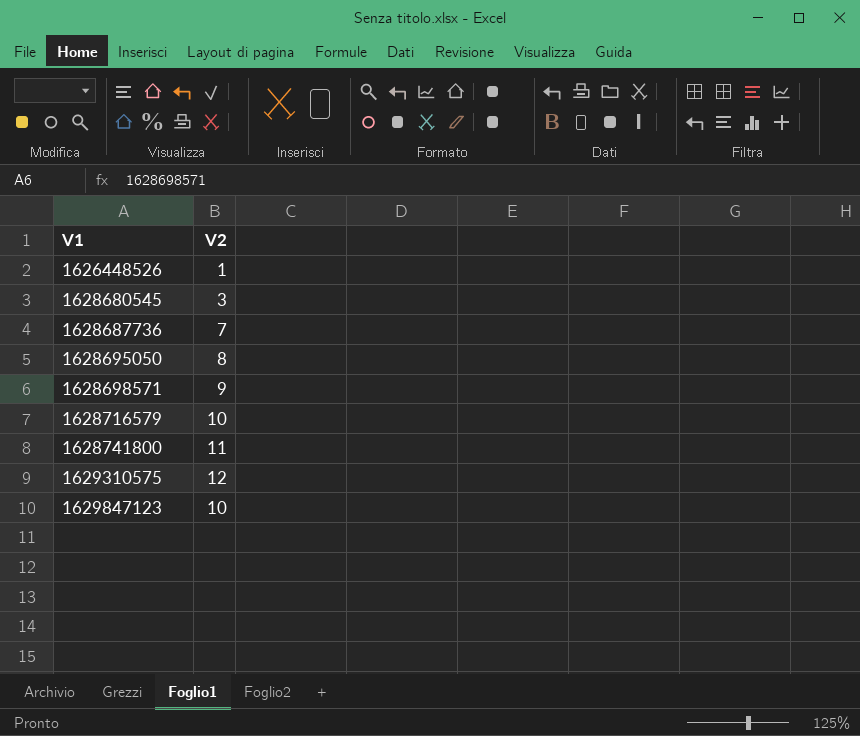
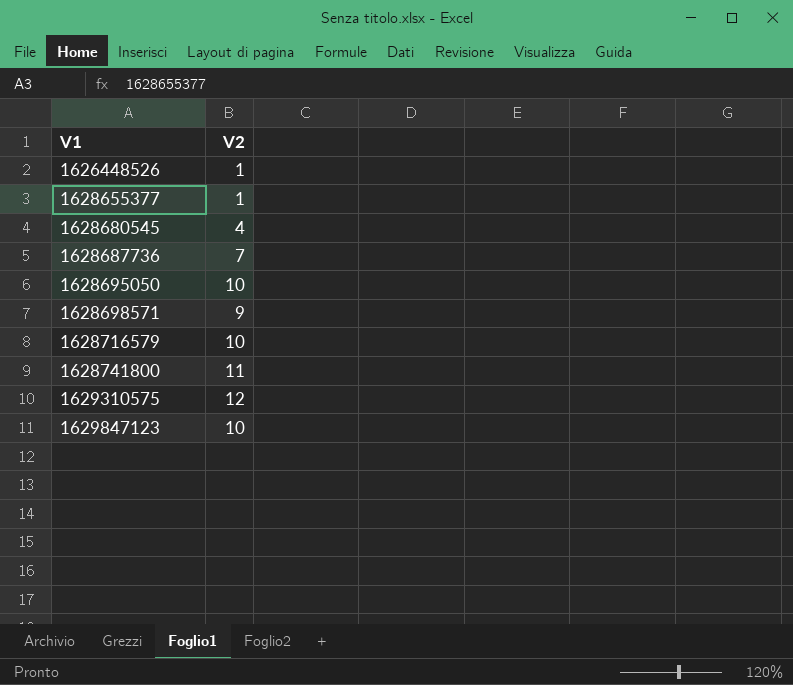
row 1628655377: none -> 1
1628680545 | V2: 3 -> 4
1628695050 | V2: 8 -> 10

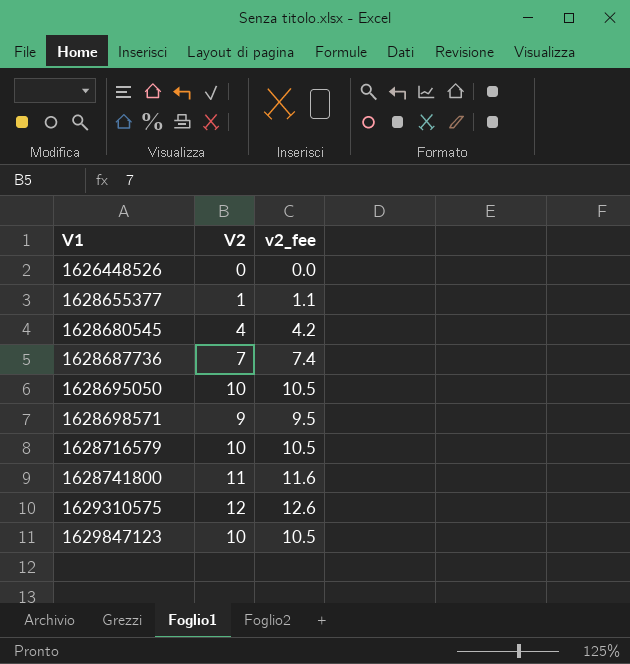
column v2_fee | formula: none -> [V2] * 1.05
1626448526 | V2: 1 -> 0

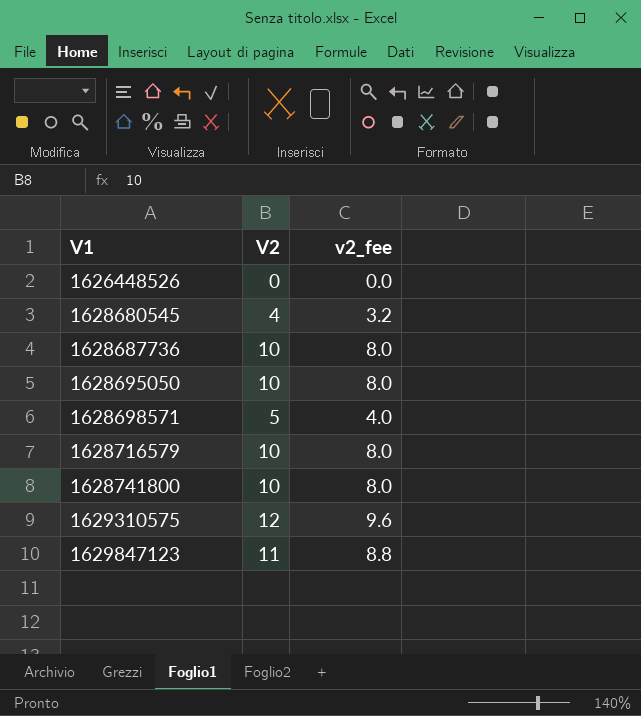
column v2_fee | formula: [V2] * 1.05 -> [V2] * 0.8
row 1628655377: 1 | 1.1 -> none
1628687736 | V2: 7 -> 10
1628698571 | V2: 9 -> 5
1628741800 | V2: 11 -> 10
1629847123 | V2: 10 -> 11

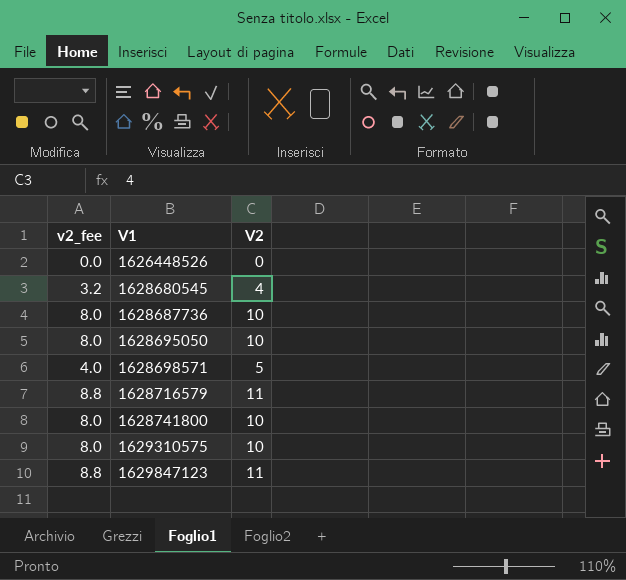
column v2_fee | position: 3 -> 1
1628716579 | v2_fee: 8.0 -> 8.8
1628716579 | V2: 10 -> 11
1629310575 | v2_fee: 9.6 -> 8.0
1629310575 | V2: 12 -> 10

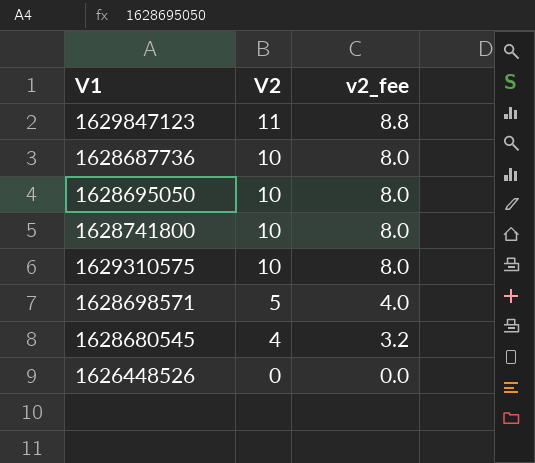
row order: V1 ascending -> V2 descending
column v2_fee | position: 1 -> 3
row 1628716579: 8.8 | 11 -> none

